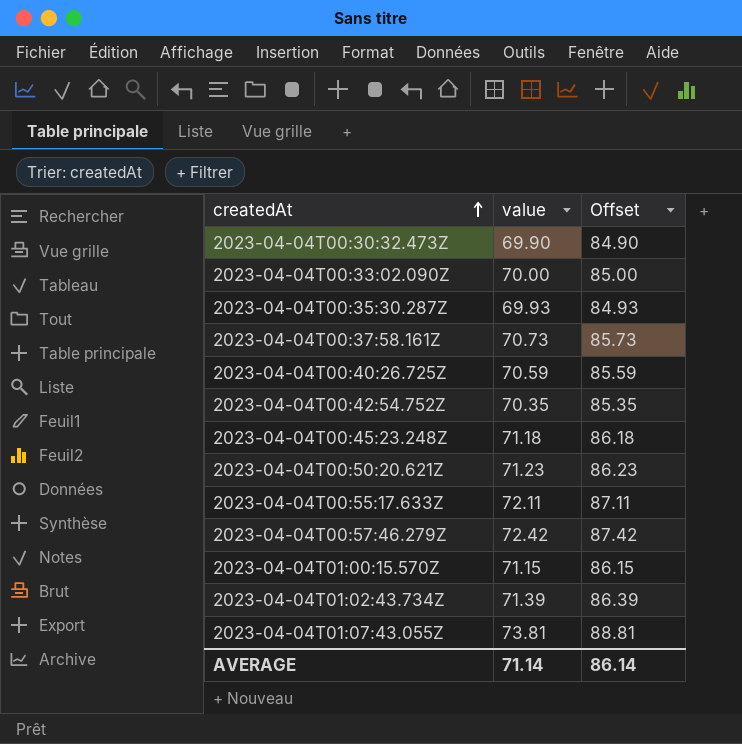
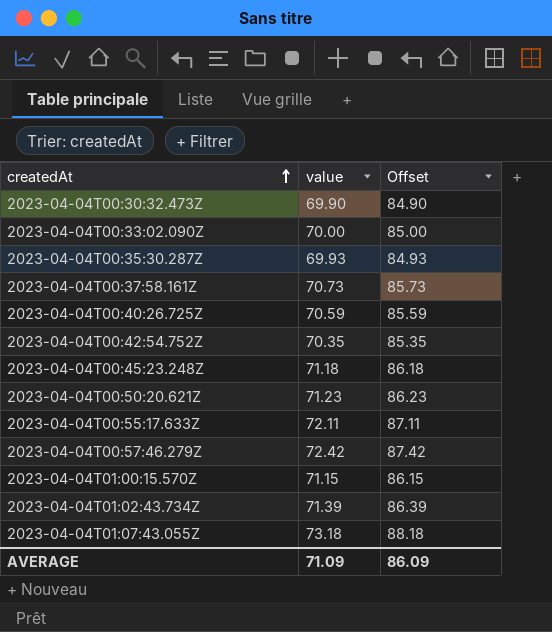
2023-04-04T01:07:43.055Z | value: 73.81 -> 73.18
2023-04-04T01:07:43.055Z | Offset: 88.81 -> 88.18
AVERAGE | value: 71.14 -> 71.09
AVERAGE | Offset: 86.14 -> 86.09

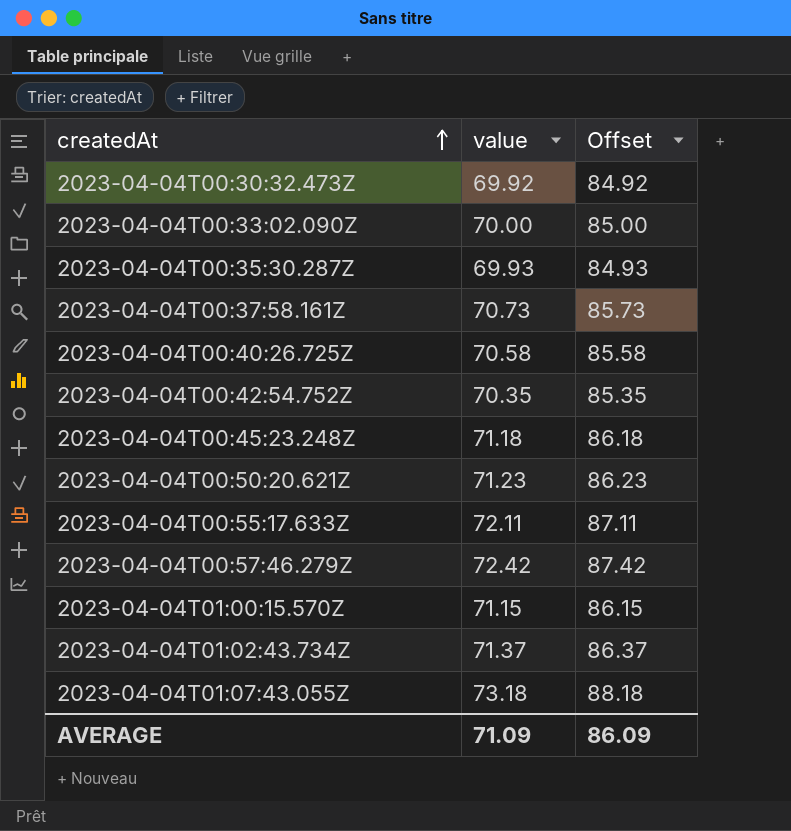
2023-04-04T00:30:32.473Z | value: 69.90 -> 69.92
2023-04-04T00:30:32.473Z | Offset: 84.90 -> 84.92
2023-04-04T00:40:26.725Z | value: 70.59 -> 70.58
2023-04-04T00:40:26.725Z | Offset: 85.59 -> 85.58
2023-04-04T01:02:43.734Z | value: 71.39 -> 71.37
2023-04-04T01:02:43.734Z | Offset: 86.39 -> 86.37

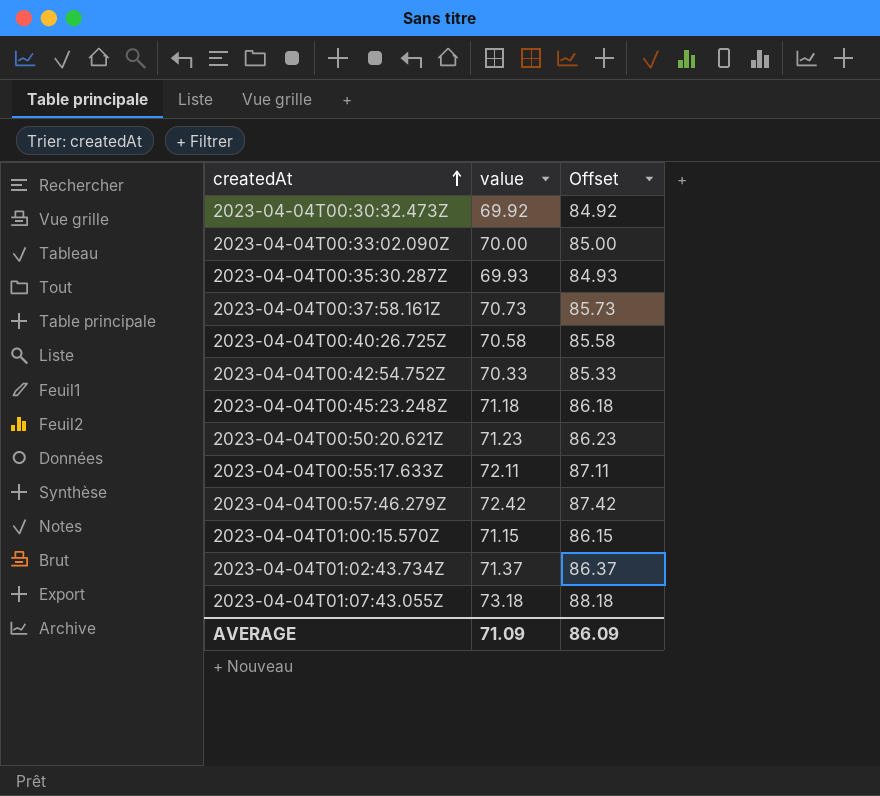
2023-04-04T00:42:54.752Z | value: 70.35 -> 70.33
2023-04-04T00:42:54.752Z | Offset: 85.35 -> 85.33

